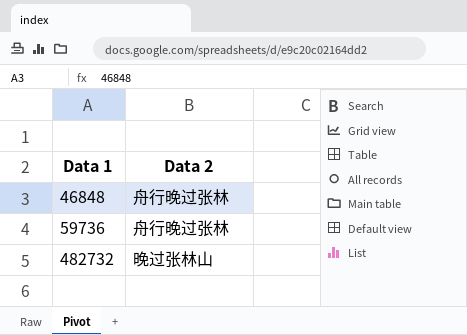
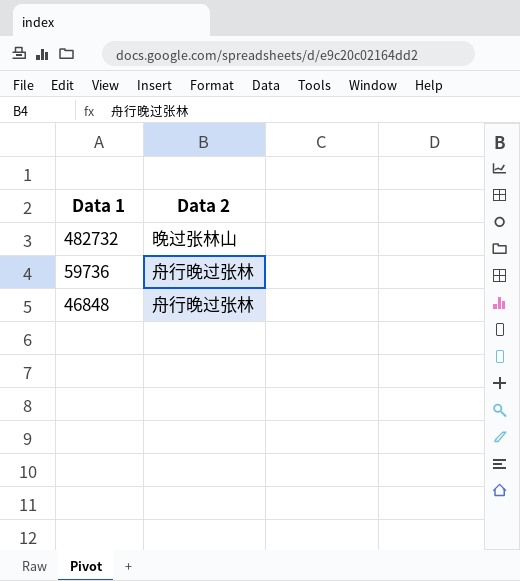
row order: Data 1 ascending -> Data 1 descending

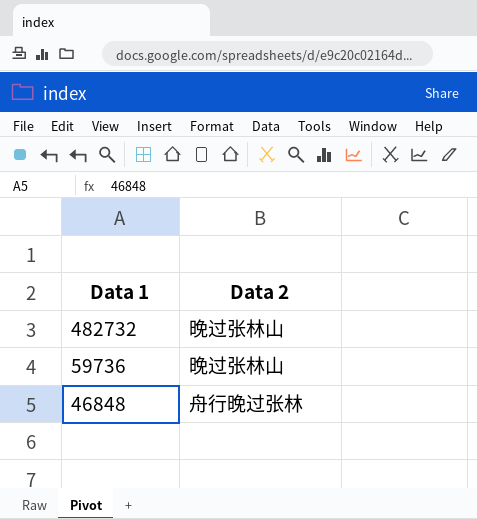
59736 | Data 2: 舟行晚过张林 -> 晚过张林山

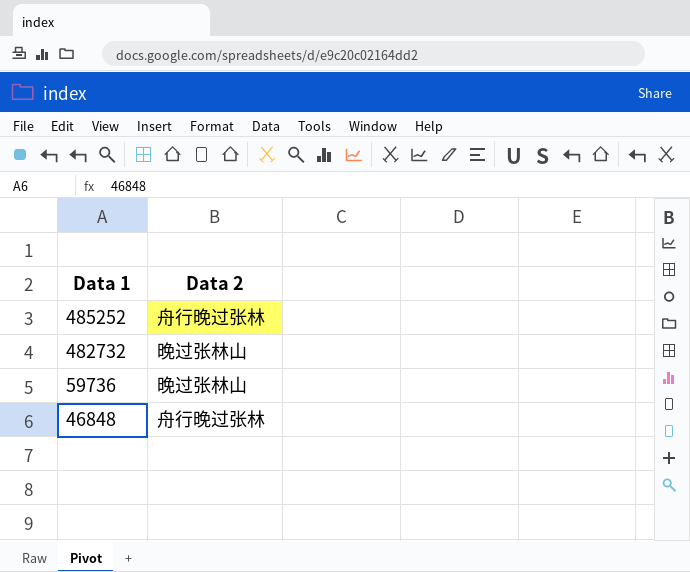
row 485252: none -> 舟行晚过张林

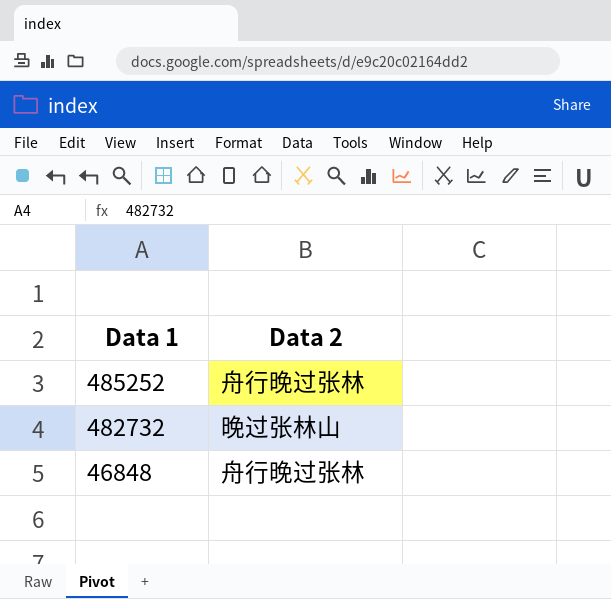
row 59736: 晚过张林山 -> none

